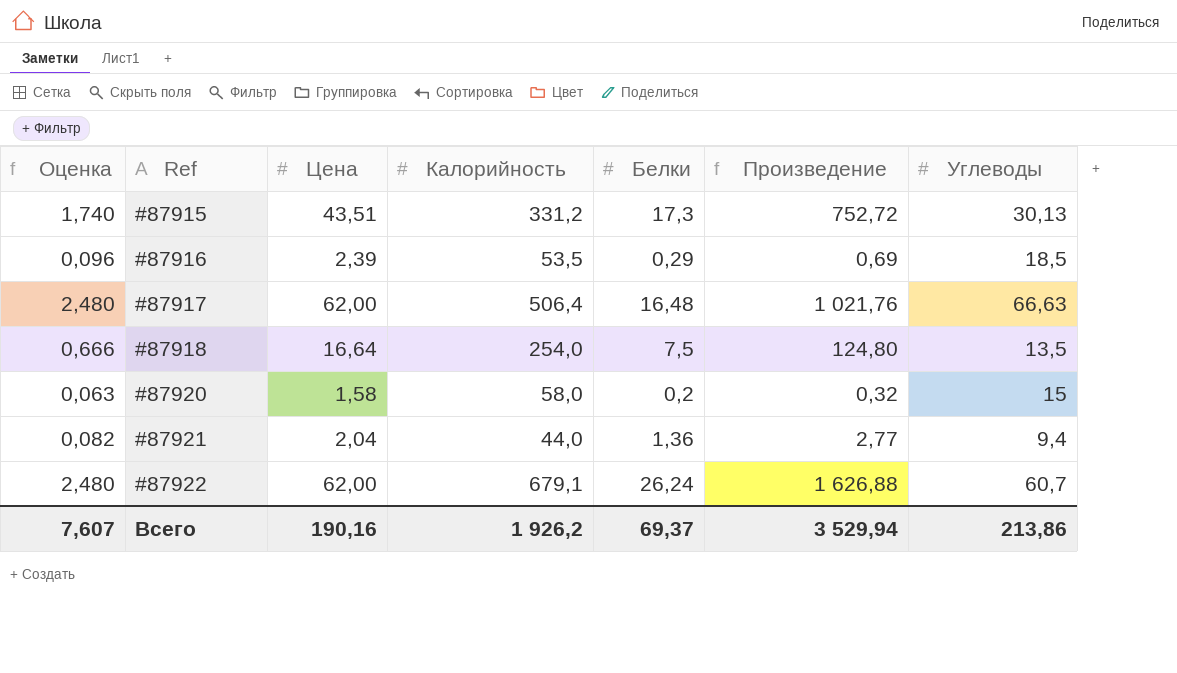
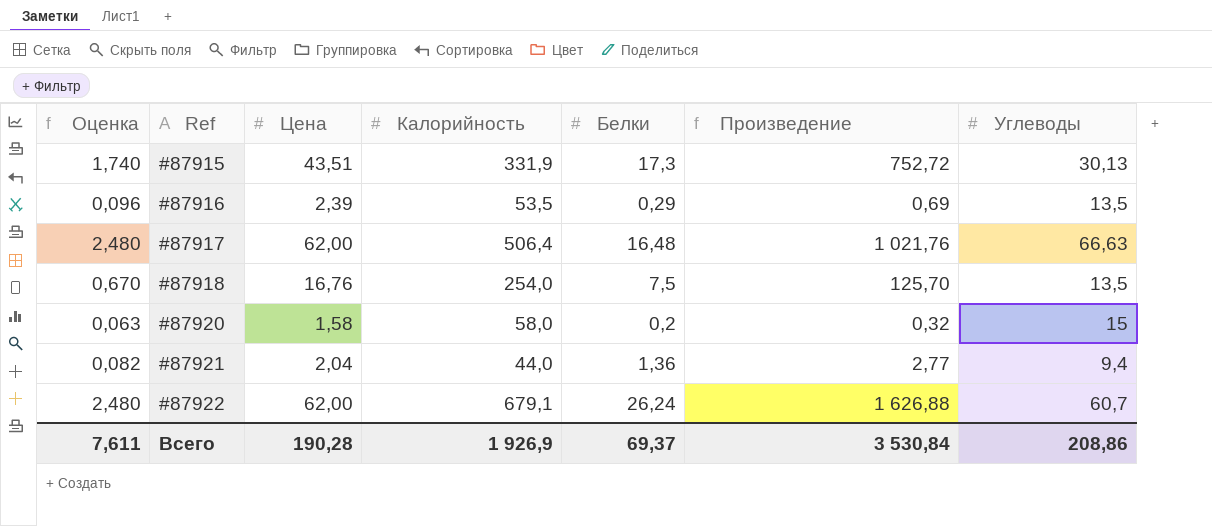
#87915 | Калорийность: 331,2 -> 331,9
#87916 | Углеводы: 18,5 -> 13,5
#87918 | Оценка: 0,666 -> 0,670
#87918 | Цена: 16,64 -> 16,76
#87918 | Произведение: 124,80 -> 125,70
Всего | Оценка: 7,607 -> 7,611
Всего | Цена: 190,16 -> 190,28
Всего | Калорийность: 1 926,2 -> 1 926,9
Всего | Произведение: 3 529,94 -> 3 530,84
Всего | Углеводы: 213,86 -> 208,86

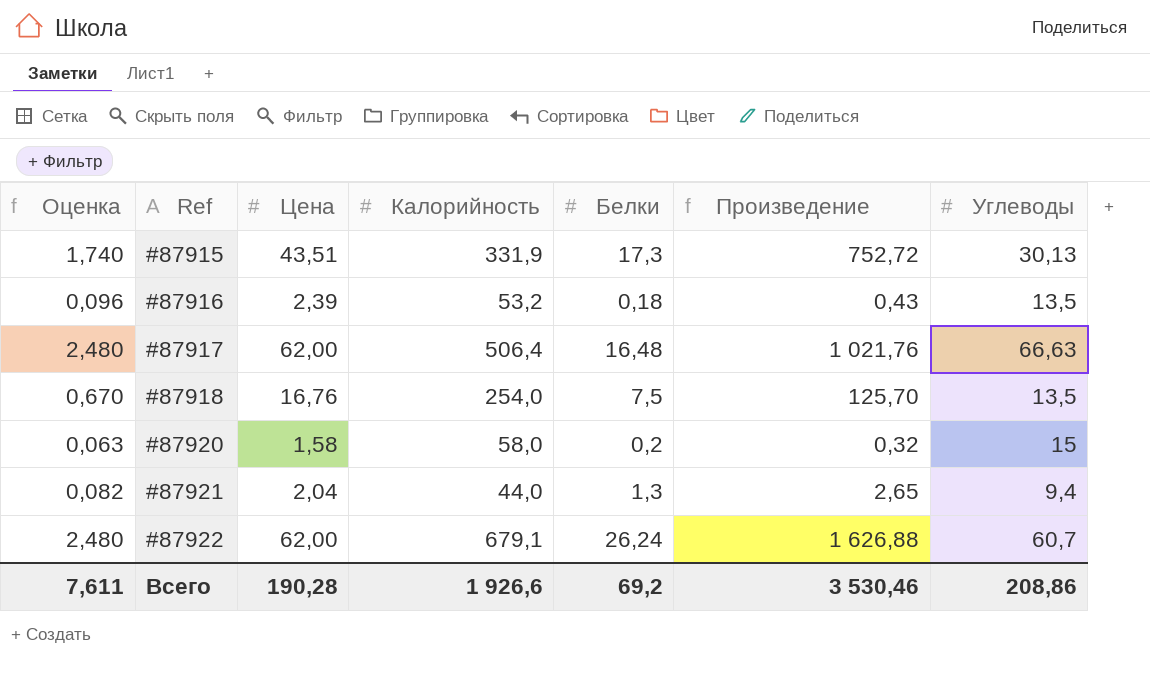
#87916 | Калорийность: 53,5 -> 53,2
#87916 | Белки: 0,29 -> 0,18
#87916 | Произведение: 0,69 -> 0,43
#87921 | Белки: 1,36 -> 1,3
#87921 | Произведение: 2,77 -> 2,65
Всего | Калорийность: 1 926,9 -> 1 926,6
Всего | Белки: 69,37 -> 69,2
Всего | Произведение: 3 530,84 -> 3 530,46

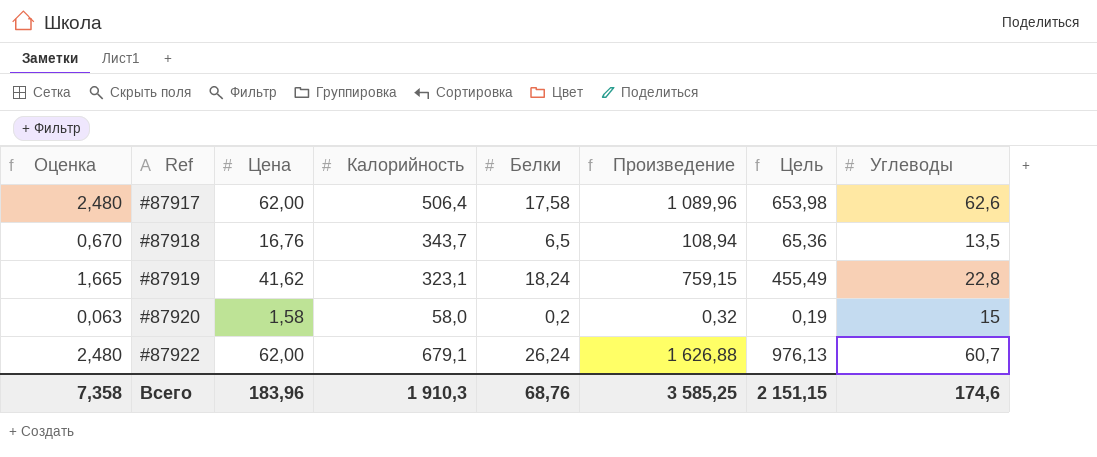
column Цель | formula: none -> [Произведение] * 0,6
row #87915: 1,740 | 43,51 | 331,9 | 17,3 | 752,72 | 30,13 -> none
row #87916: 0,096 | 2,39 | 53,2 | 0,18 | 0,43 | 13,5 -> none
row #87921: 0,082 | 2,04 | 44,0 | 1,3 | 2,65 | 9,4 -> none
#87917 | Белки: 16,48 -> 17,58
#87917 | Произведение: 1 021,76 -> 1 089,96
#87917 | Углеводы: 66,63 -> 62,6
#87918 | Калорийность: 254,0 -> 343,7
#87918 | Белки: 7,5 -> 6,5
#87918 | Произведение: 125,70 -> 108,94
row #87919: none -> 1,665 | 41,62 | 323,1 | 18,24 | 759,15 | 455,49 | 22,8
Всего | Оценка: 7,611 -> 7,358
Всего | Цена: 190,28 -> 183,96
Всего | Калорийность: 1 926,6 -> 1 910,3
Всего | Белки: 69,2 -> 68,76
Всего | Произведение: 3 530,46 -> 3 585,25
Всего | Углеводы: 208,86 -> 174,6

